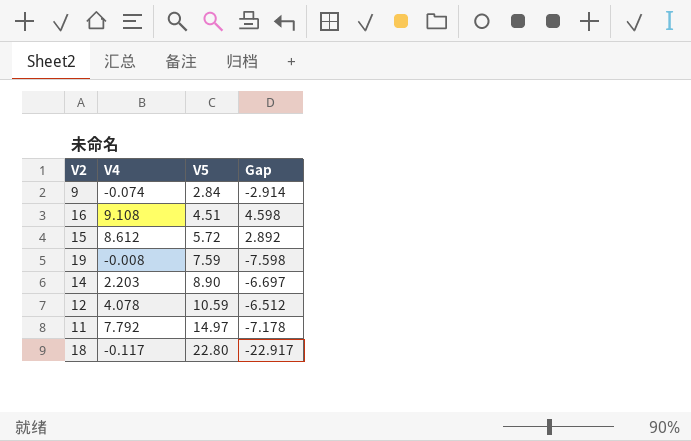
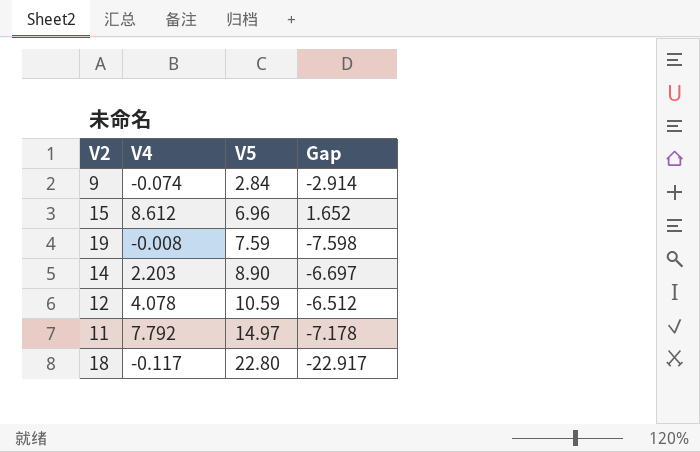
row 16: 9.108 | 4.51 | 4.598 -> none
15 | V5: 5.72 -> 6.96
15 | Gap: 2.892 -> 1.652

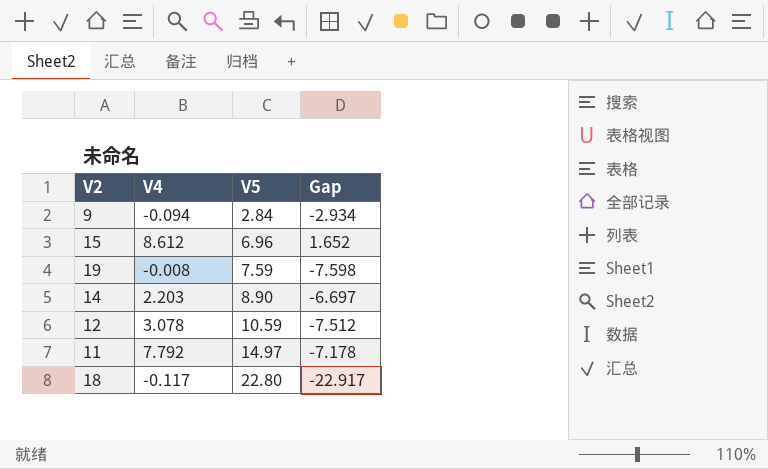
9 | V4: -0.074 -> -0.094
9 | Gap: -2.914 -> -2.934
12 | V4: 4.078 -> 3.078
12 | Gap: -6.512 -> -7.512

